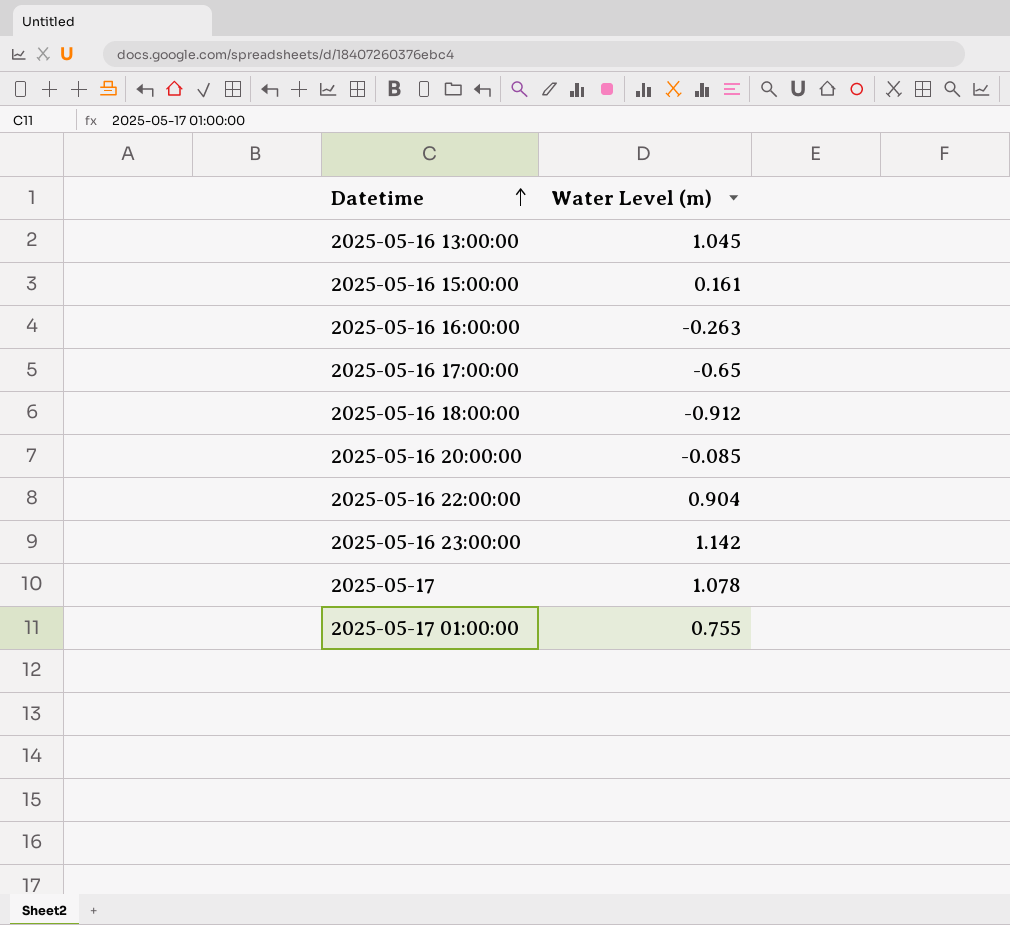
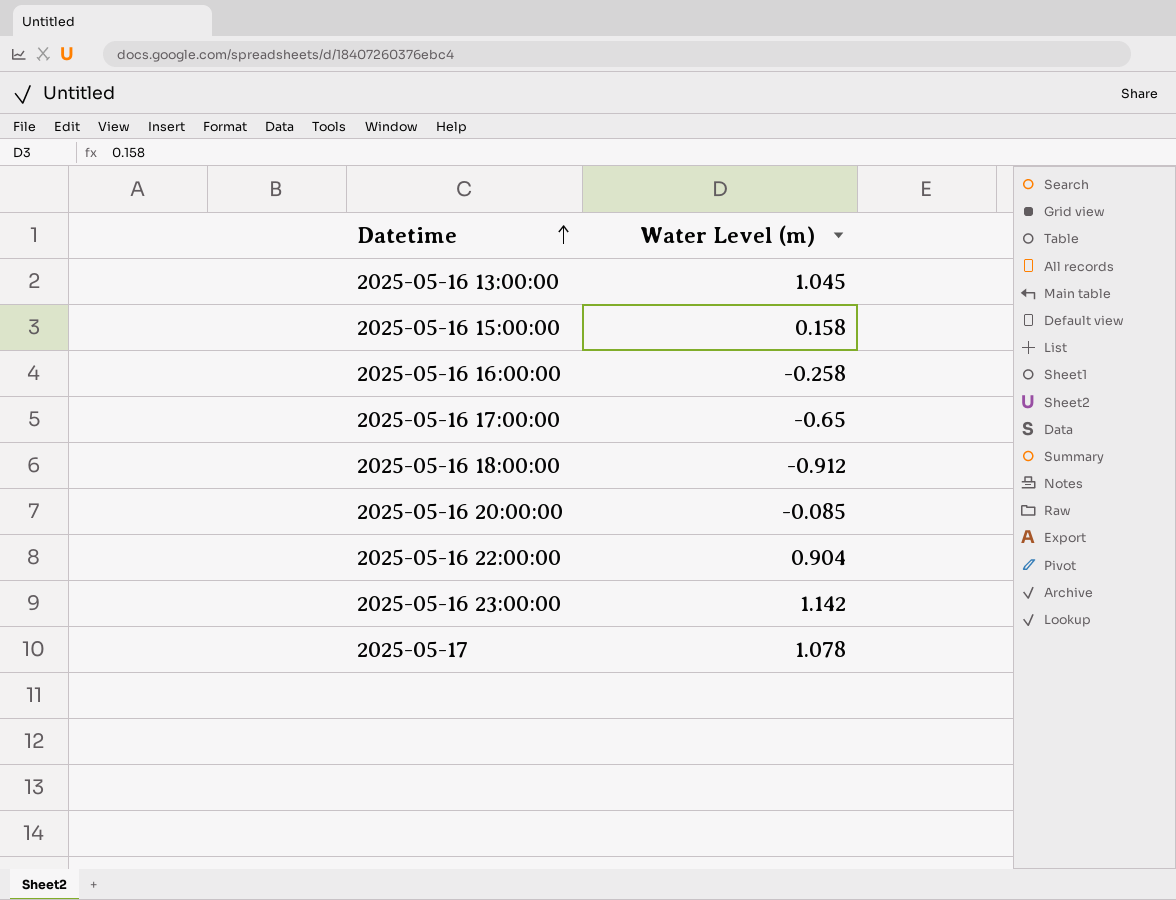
row 2025-05-17 01:00:00: 0.755 -> none
2025-05-16 15:00:00 | Water Level (m): 0.161 -> 0.158
2025-05-16 16:00:00 | Water Level (m): -0.263 -> -0.258

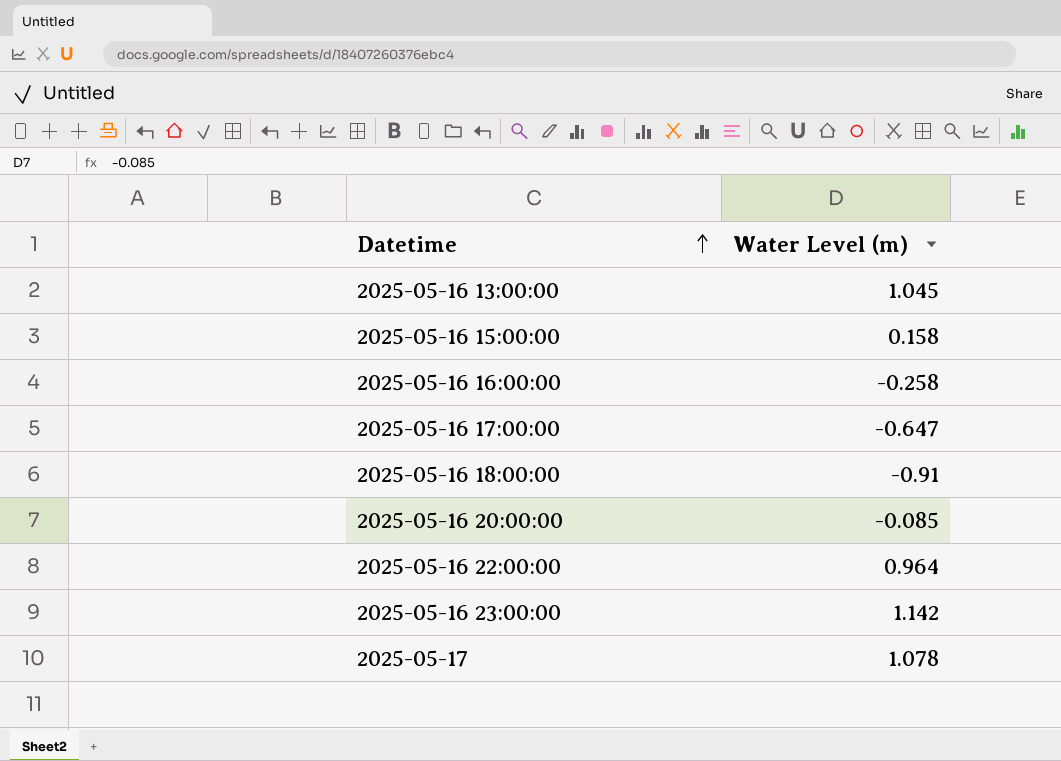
2025-05-16 17:00:00 | Water Level (m): -0.65 -> -0.647
2025-05-16 18:00:00 | Water Level (m): -0.912 -> -0.91
2025-05-16 22:00:00 | Water Level (m): 0.904 -> 0.964

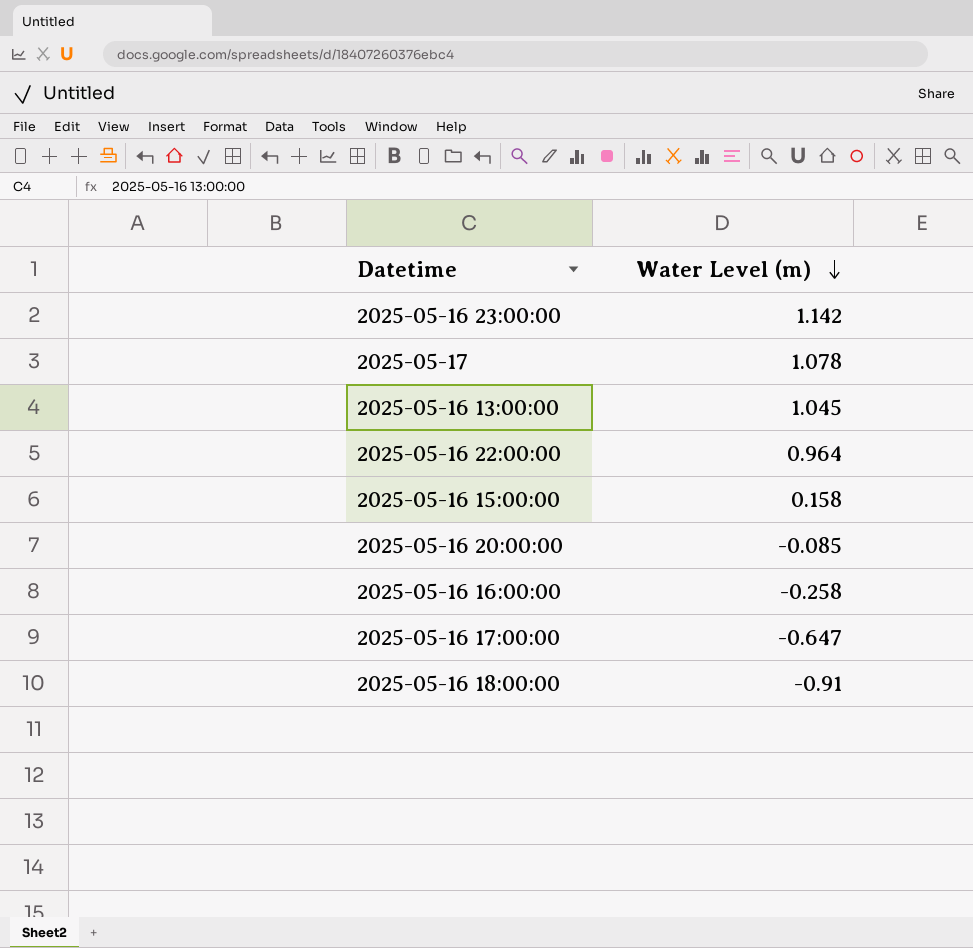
row order: Datetime ascending -> Water Level (m) descending

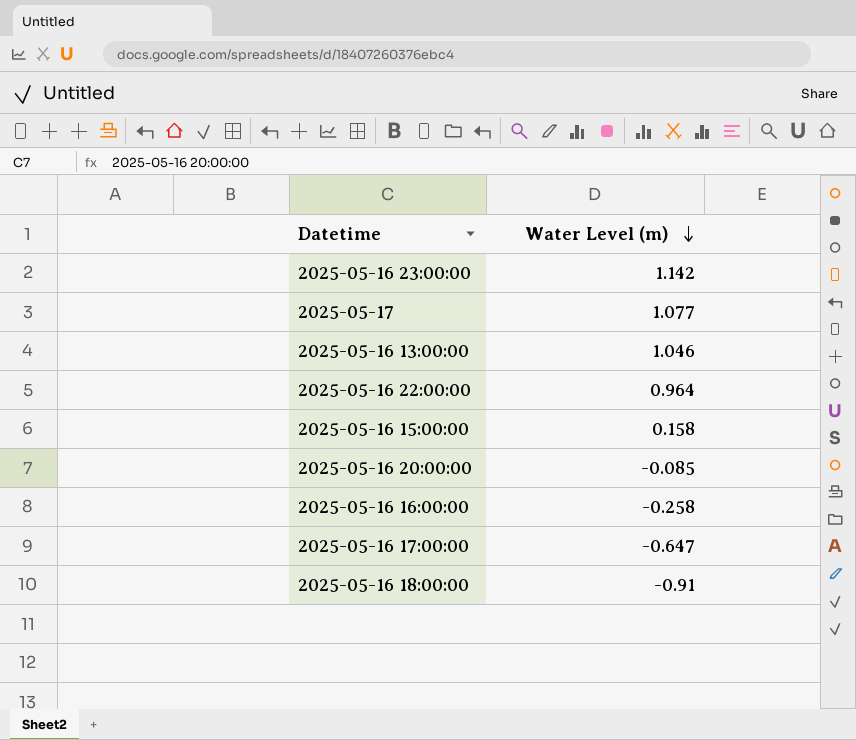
2025-05-17 | Water Level (m): 1.078 -> 1.077
2025-05-16 13:00:00 | Water Level (m): 1.045 -> 1.046

